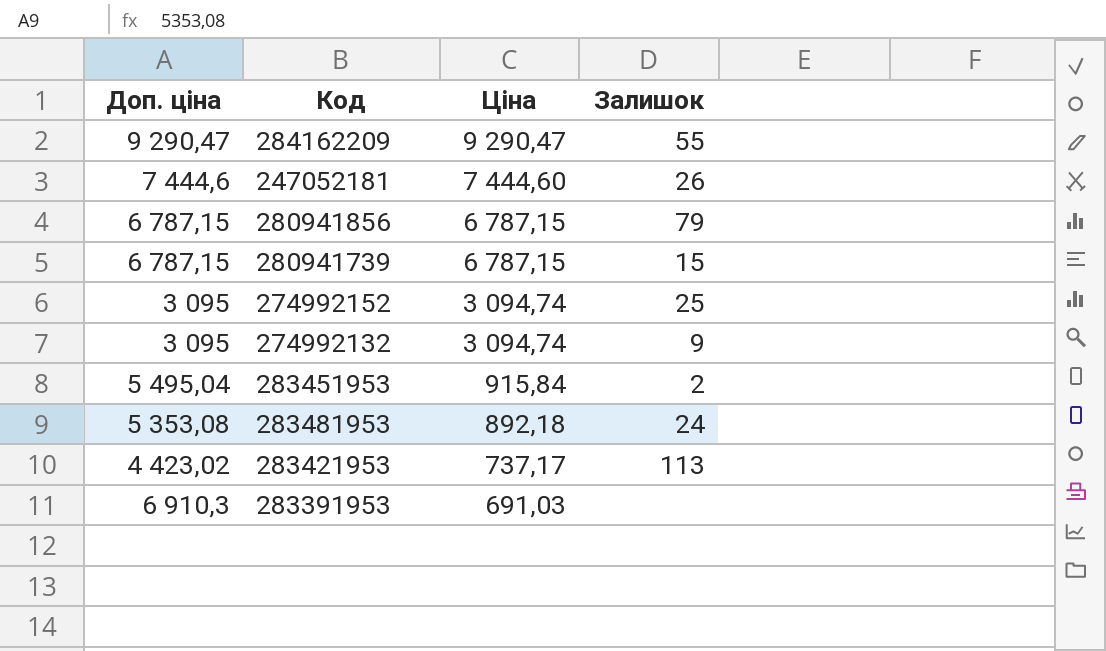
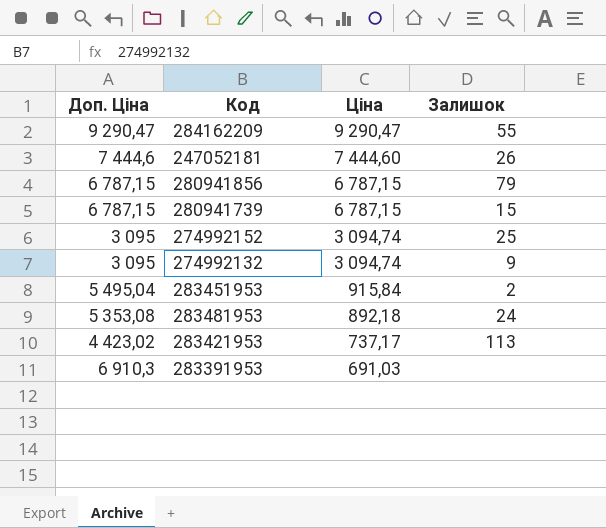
column name: Доп. ціна -> Доп. Ціна

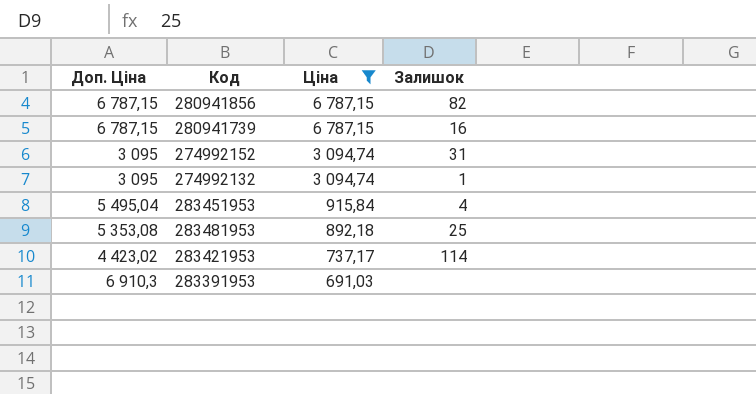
filter: none -> Ціна <= 6 787,15
280941856 | Залишок: 79 -> 82
280941739 | Залишок: 15 -> 16
274992152 | Залишок: 25 -> 31
274992132 | Залишок: 9 -> 1
283451953 | Залишок: 2 -> 4
283481953 | Залишок: 24 -> 25
283421953 | Залишок: 113 -> 114

